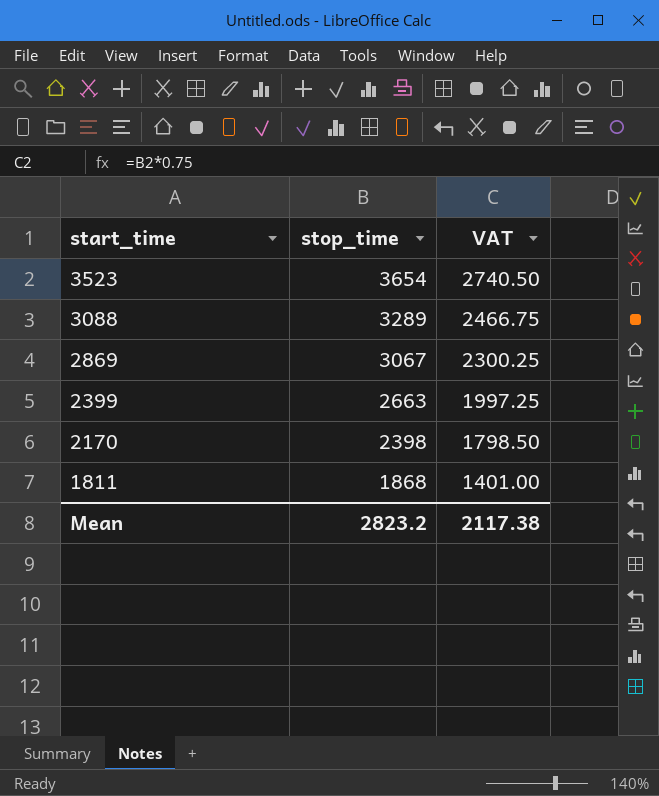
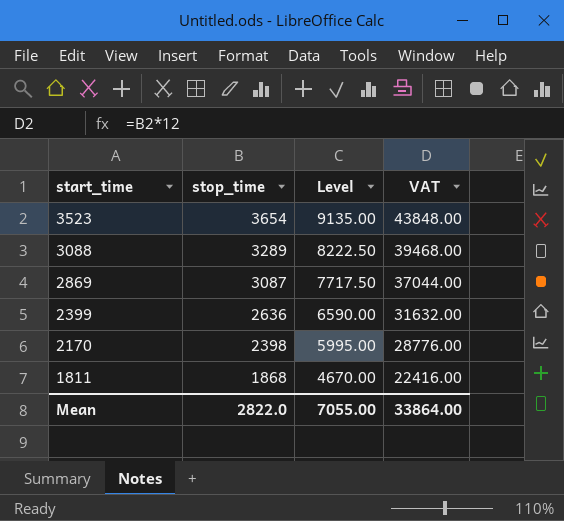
column Level | formula: none -> [stop_time] * 2.5
column VAT | formula: [stop_time] * 0.75 -> [stop_time] * 12
2869 | stop_time: 3067 -> 3087
2399 | stop_time: 2663 -> 2636
Mean | stop_time: 2823.2 -> 2822.0
Mean | VAT: 2117.38 -> 33864.00

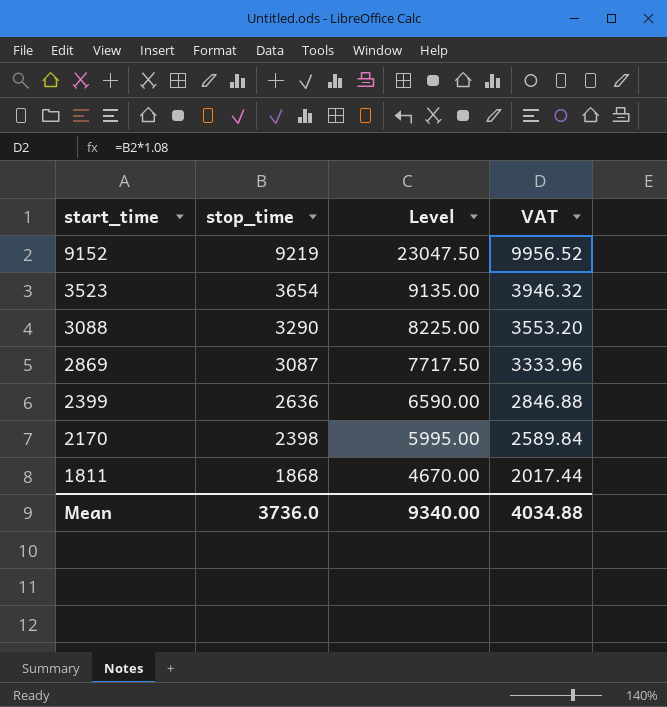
column VAT | formula: [stop_time] * 12 -> [stop_time] * 1.08
row 9152: none -> 9219 | 23047.50 | 9956.52
3088 | stop_time: 3289 -> 3290
3088 | Level: 8222.50 -> 8225.00
Mean | stop_time: 2822.0 -> 3736.0
Mean | Level: 7055.00 -> 9340.00
Mean | VAT: 33864.00 -> 4034.88

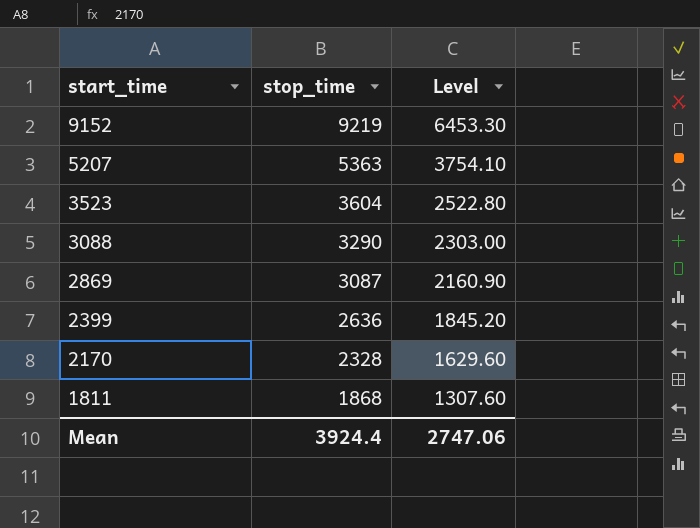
column VAT | formula: [stop_time] * 1.08 -> none
column Level | formula: [stop_time] * 2.5 -> [stop_time] * 0.7
row 5207: none -> 5363 | 3754.10
3523 | stop_time: 3654 -> 3604
2170 | stop_time: 2398 -> 2328
Mean | stop_time: 3736.0 -> 3924.4
Mean | Level: 9340.00 -> 2747.06

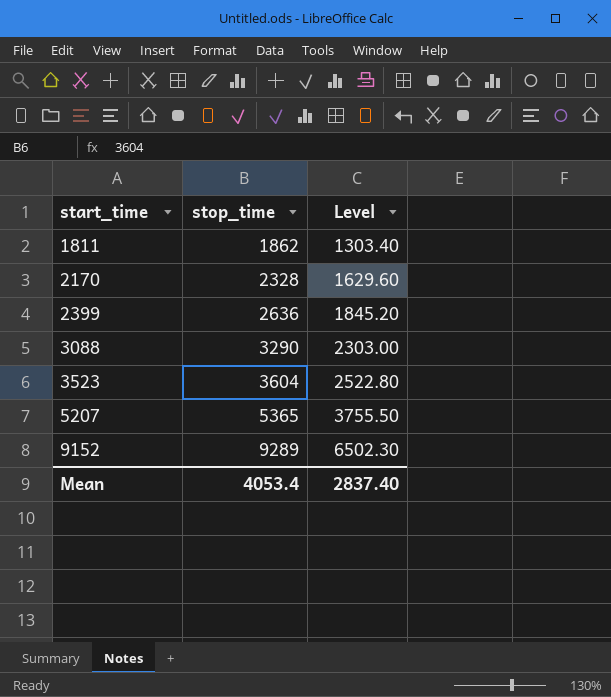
row order: start_time descending -> start_time ascending
row 2869: 3087 | 2160.90 -> none
1811 | stop_time: 1868 -> 1862
1811 | Level: 1307.60 -> 1303.40
5207 | stop_time: 5363 -> 5365
5207 | Level: 3754.10 -> 3755.50
9152 | stop_time: 9219 -> 9289
9152 | Level: 6453.30 -> 6502.30
Mean | stop_time: 3924.4 -> 4053.4
Mean | Level: 2747.06 -> 2837.40

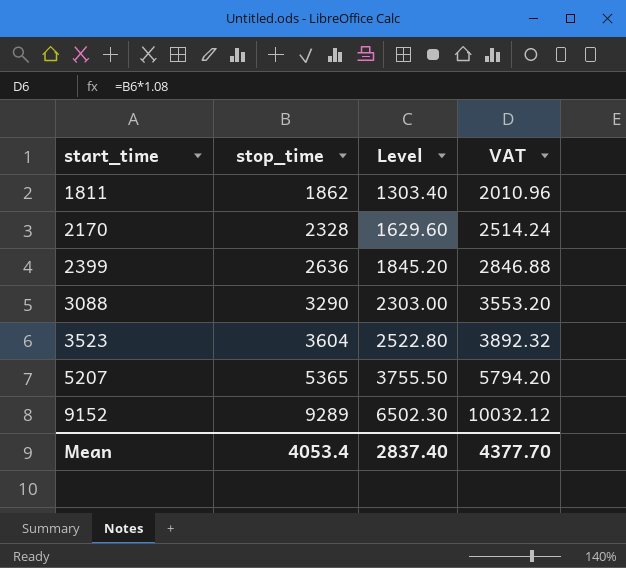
column VAT | formula: none -> [stop_time] * 1.08

